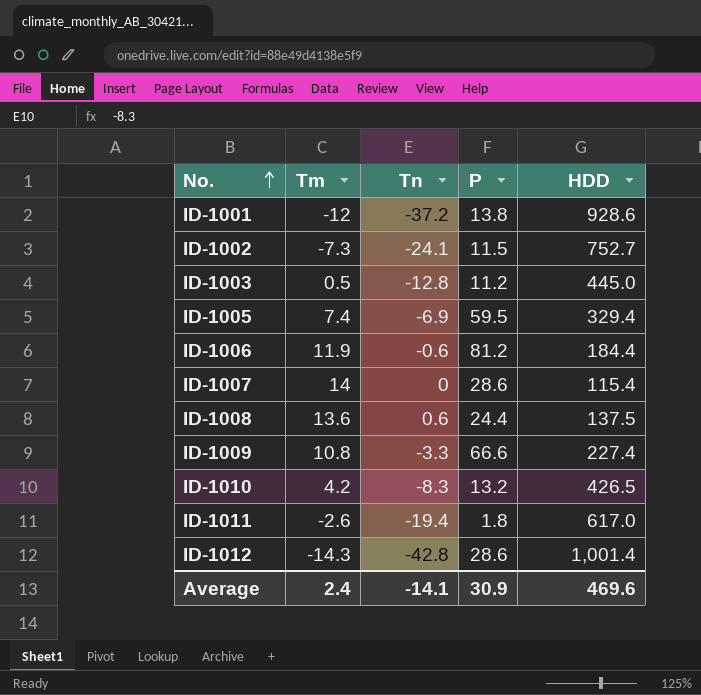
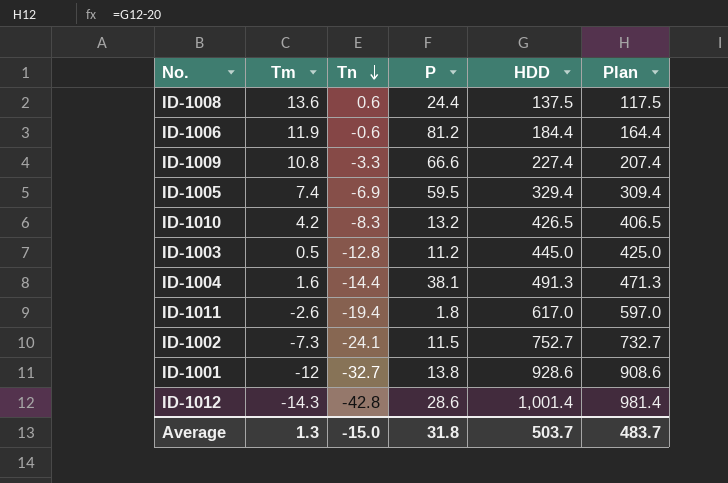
row order: No. ascending -> Tn descending
column Plan | formula: none -> [HDD] - 20
row ID-1007: 14 | 0 | 28.6 | 115.4 -> none
row ID-1004: none -> 1.6 | -14.4 | 38.1 | 491.3 | 471.3
ID-1001 | Tn: -37.2 -> -32.7
Average | Tm: 2.4 -> 1.3
Average | Tn: -14.1 -> -15.0
Average | P: 30.9 -> 31.8
Average | HDD: 469.6 -> 503.7

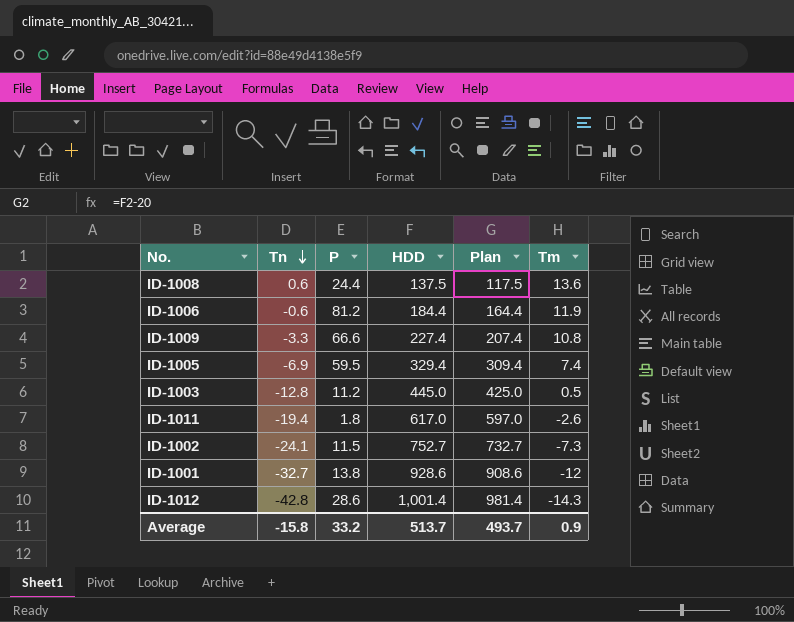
column Tm | position: 2 -> 6
row ID-1010: 4.2 | -8.3 | 13.2 | 426.5 | 406.5 -> none
row ID-1004: 1.6 | -14.4 | 38.1 | 491.3 | 471.3 -> none
Average | Tn: -15.0 -> -15.8
Average | P: 31.8 -> 33.2
Average | HDD: 503.7 -> 513.7
Average | Plan: 483.7 -> 493.7
Average | Tm: 1.3 -> 0.9

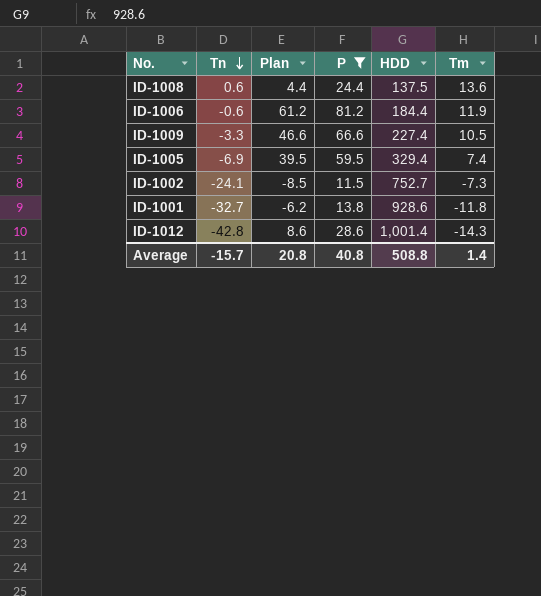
filter: none -> P >= 11.5
column Plan | formula: [HDD] - 20 -> [P] - 20
column Plan | position: 5 -> 3
ID-1009 | Tm: 10.8 -> 10.5
ID-1001 | Tm: -12 -> -11.8
Average | Tn: -15.8 -> -15.7
Average | Plan: 493.7 -> 20.8
Average | P: 33.2 -> 40.8
Average | HDD: 513.7 -> 508.8
Average | Tm: 0.9 -> 1.4

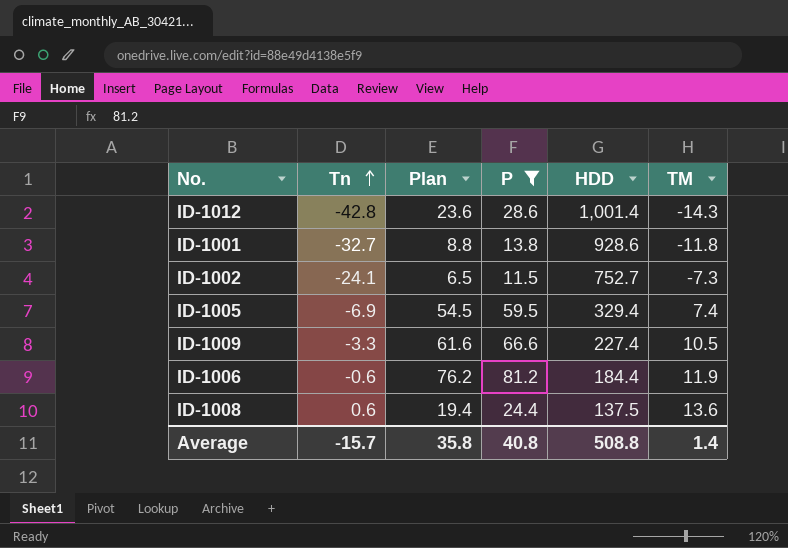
row order: Tn descending -> Tn ascending
column Plan | formula: [P] - 20 -> [P] - 5
column name: Tm -> TM
Average | Plan: 20.8 -> 35.8

